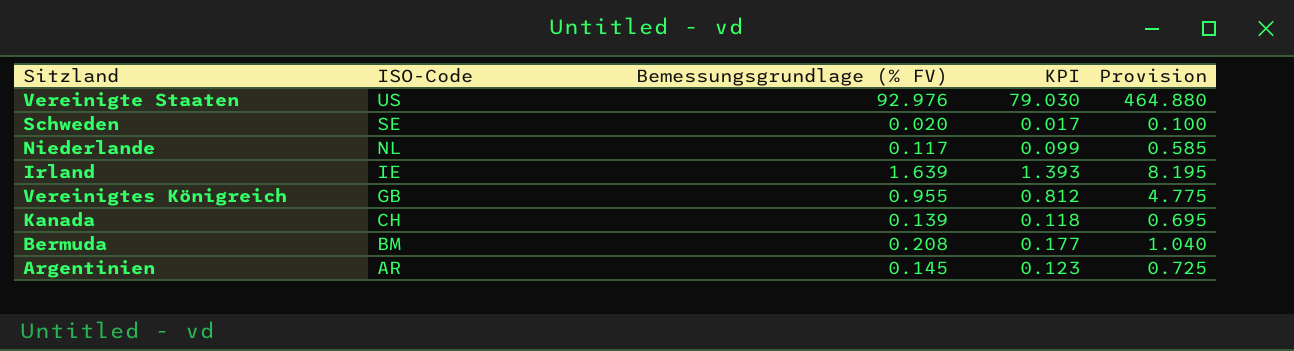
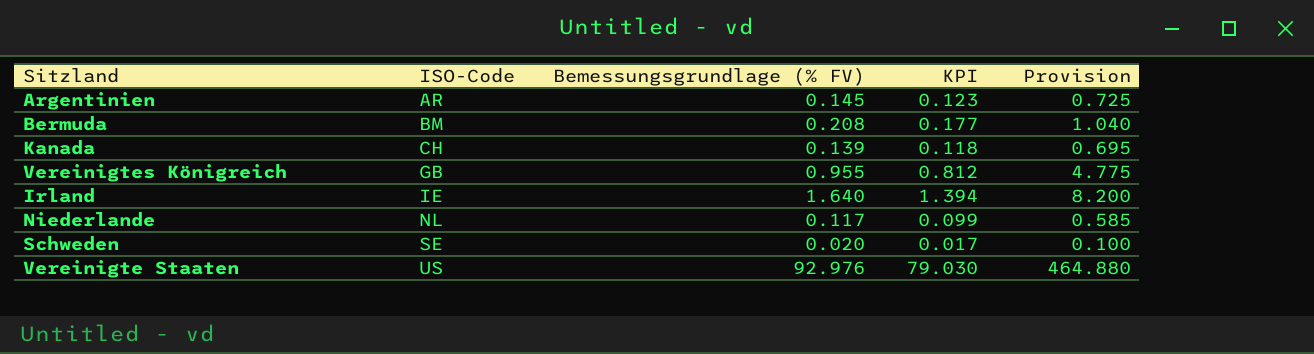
row order: ISO-Code descending -> ISO-Code ascending
Irland | Bemessungsgrundlage (% FV): 1.639 -> 1.640
Irland | KPI: 1.393 -> 1.394
Irland | Provision: 8.195 -> 8.200

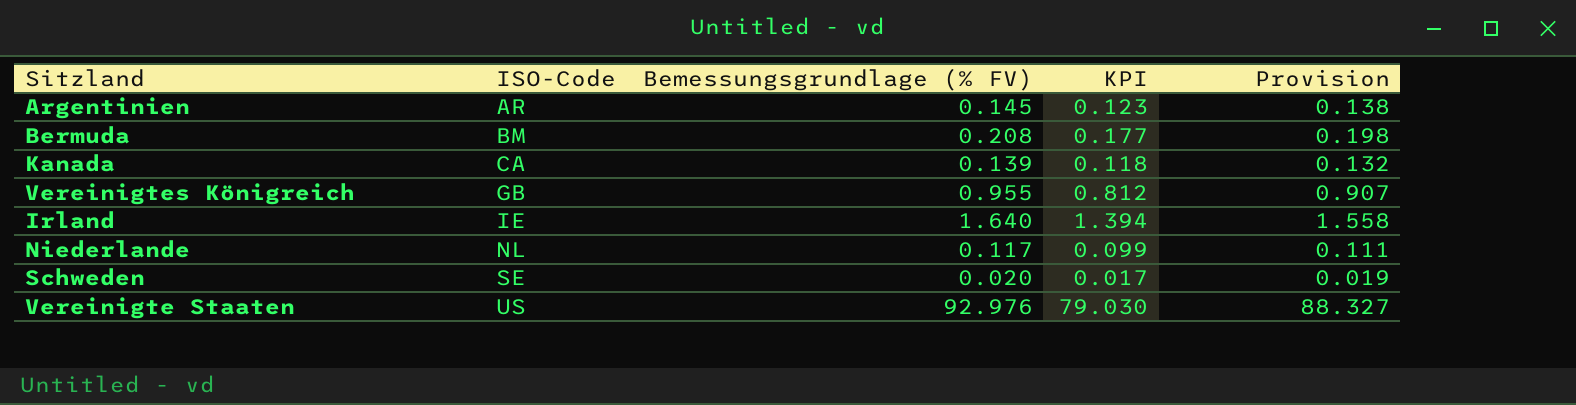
column Provision | formula: [Bemessungsgrundlage (% FV)] * 5 -> [Bemessungsgrundlage (% FV)] * 0.95
Kanada | ISO-Code: CH -> CA

